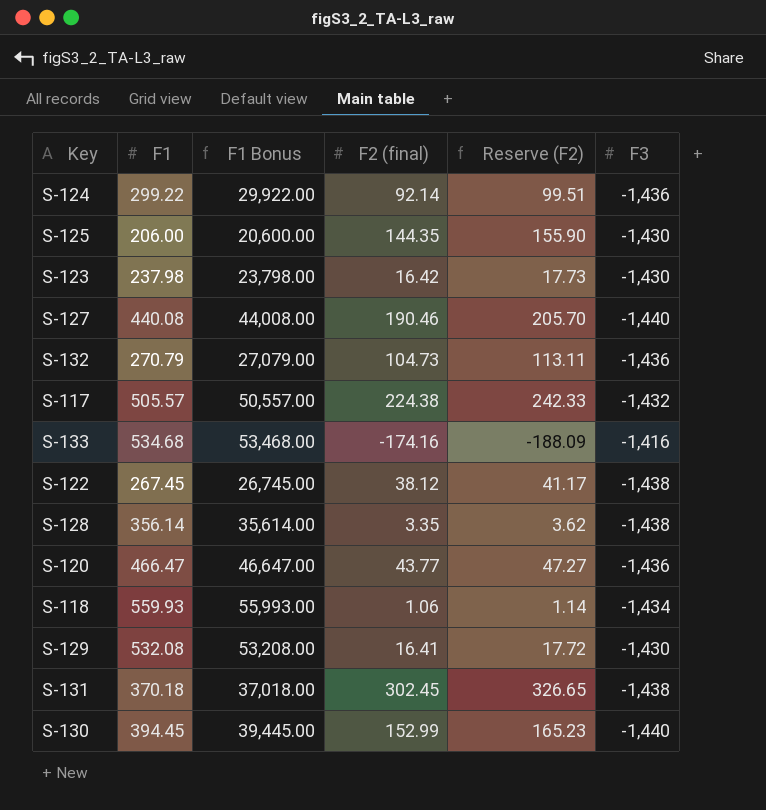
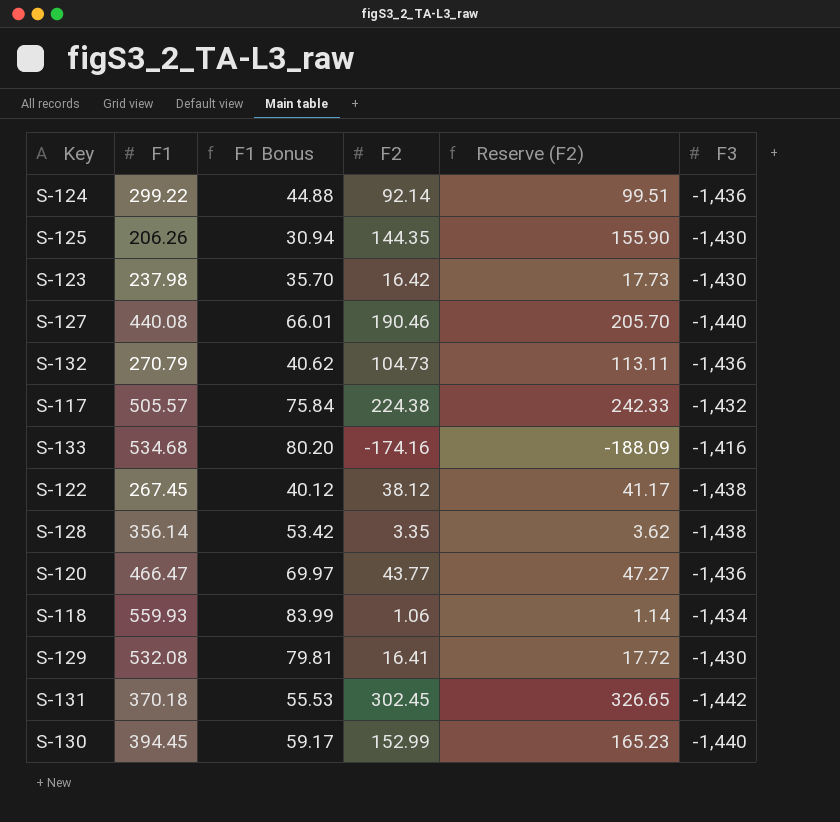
column F1 Bonus | formula: [F1] * 100 -> [F1] * 0.15
column name: F2 (final) -> F2
S-125 | F1: 206.00 -> 206.26
S-131 | F3: -1,438 -> -1,442

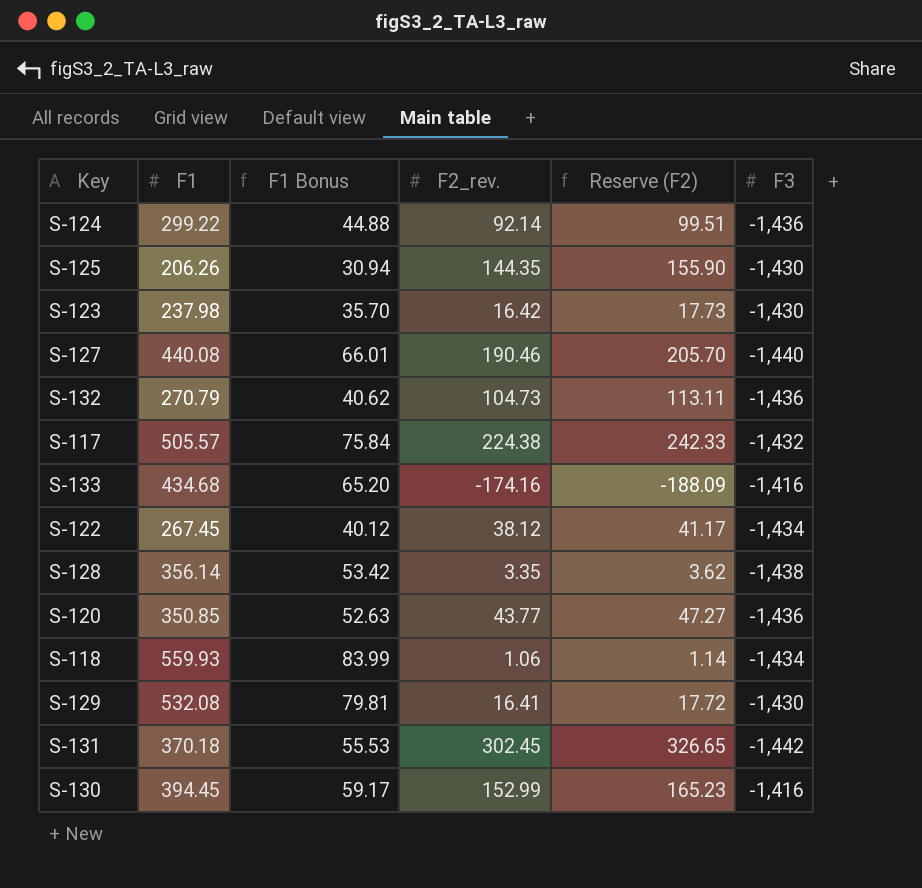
column name: F2 -> F2_rev.
S-133 | F1: 534.68 -> 434.68
S-133 | F1 Bonus: 80.20 -> 65.20
S-122 | F3: -1,438 -> -1,434
S-120 | F1: 466.47 -> 350.85
S-120 | F1 Bonus: 69.97 -> 52.63
S-130 | F3: -1,440 -> -1,416

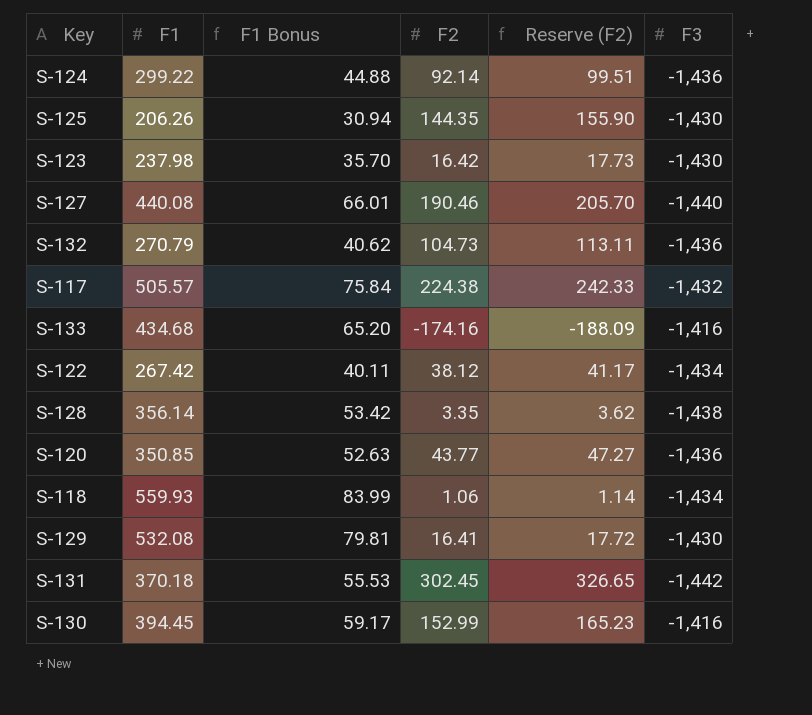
column name: F2_rev. -> F2
S-122 | F1: 267.45 -> 267.42
S-122 | F1 Bonus: 40.12 -> 40.11

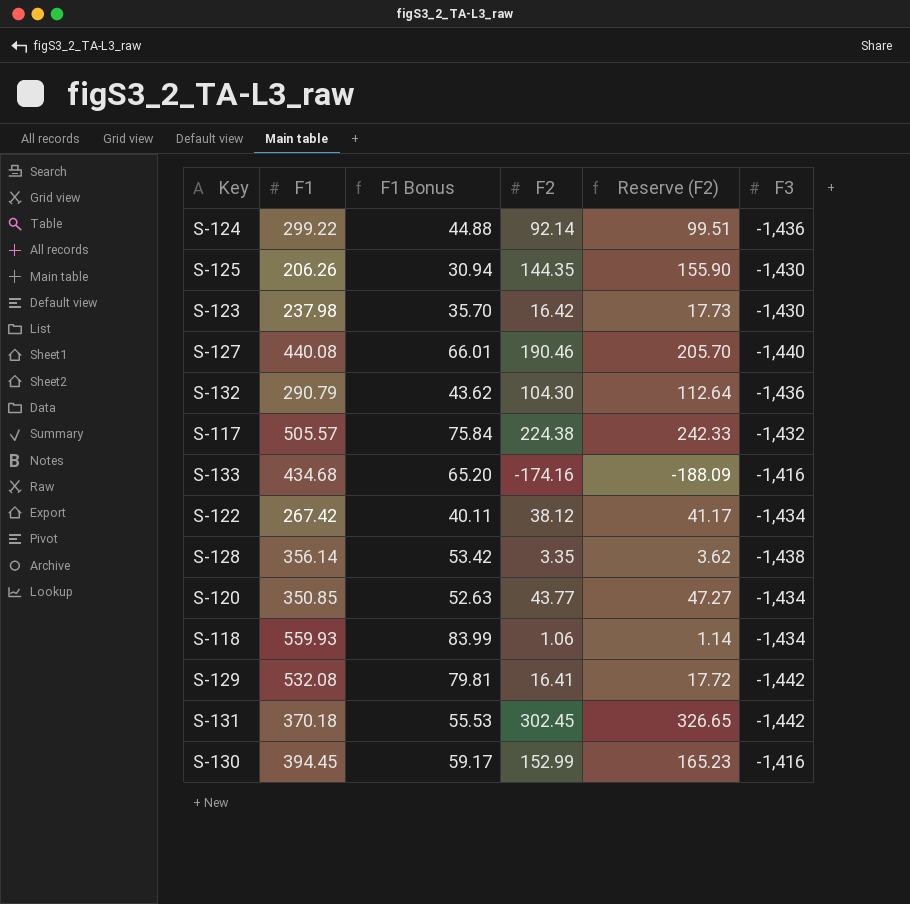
S-132 | F1: 270.79 -> 290.79
S-132 | F1 Bonus: 40.62 -> 43.62
S-132 | F2: 104.73 -> 104.30
S-132 | Reserve (F2): 113.11 -> 112.64
S-120 | F3: -1,436 -> -1,434
S-129 | F3: -1,430 -> -1,442

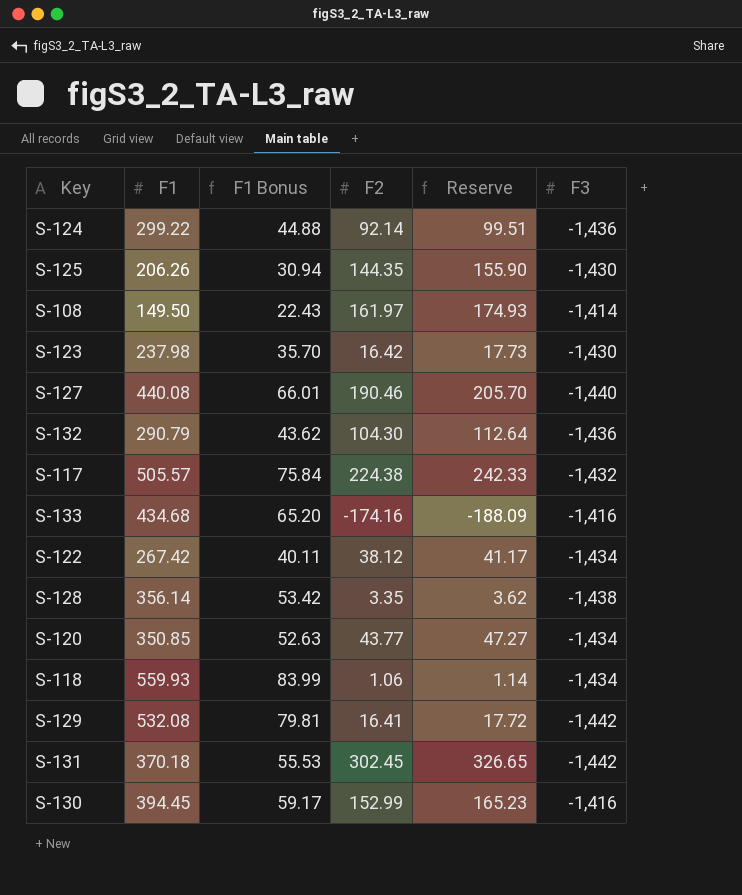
column name: Reserve (F2) -> Reserve
row S-108: none -> 149.50 | 22.43 | 161.97 | 174.93 | -1,414

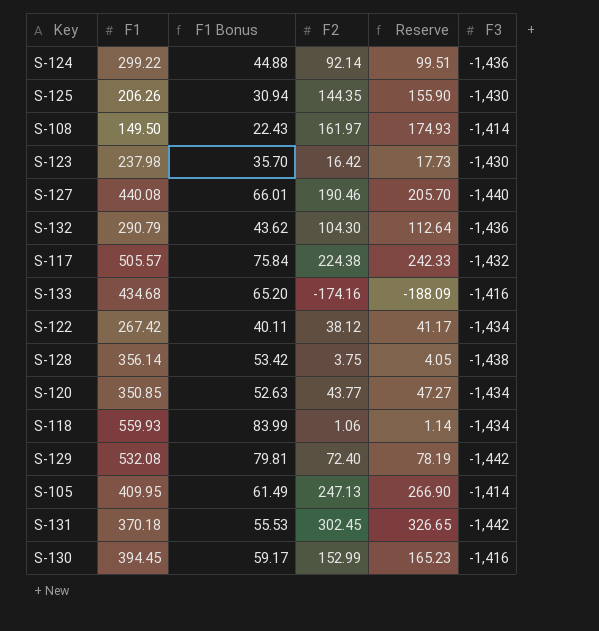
S-128 | F2: 3.35 -> 3.75
S-128 | Reserve: 3.62 -> 4.05
S-129 | F2: 16.41 -> 72.40
S-129 | Reserve: 17.72 -> 78.19
row S-105: none -> 409.95 | 61.49 | 247.13 | 266.90 | -1,414

